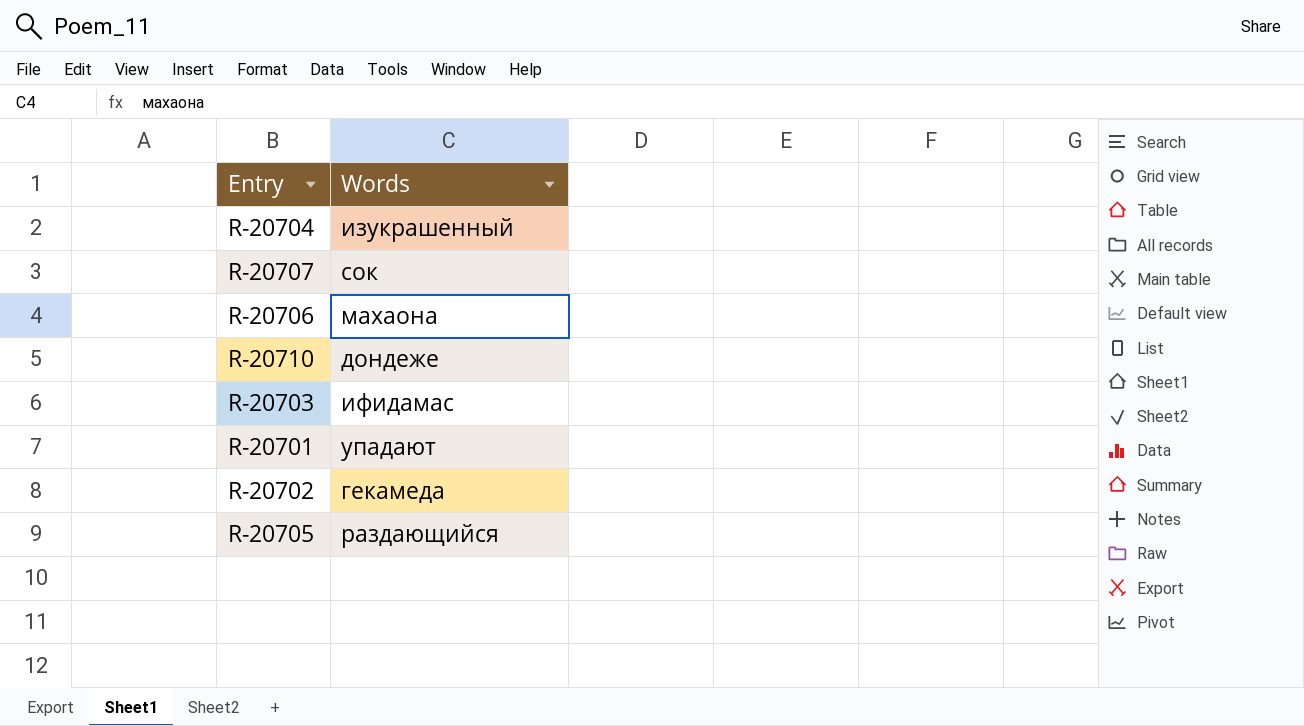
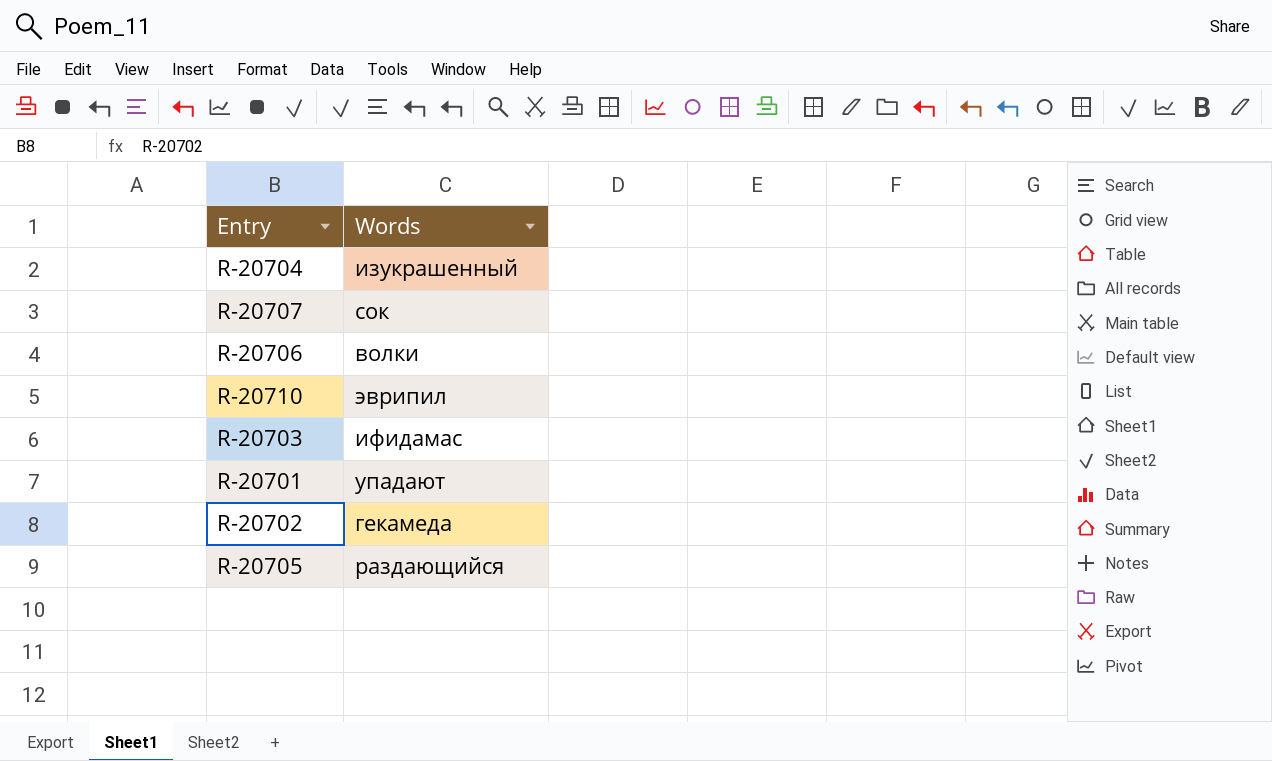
R-20706 | Words: махаона -> волки
R-20710 | Words: дондеже -> эврипил

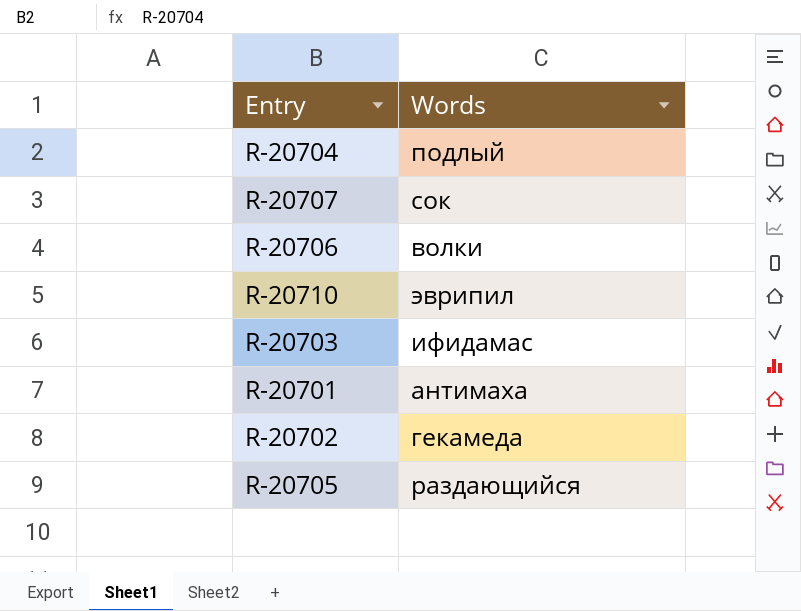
R-20704 | Words: изукрашенный -> подлый
R-20701 | Words: упадают -> антимаха

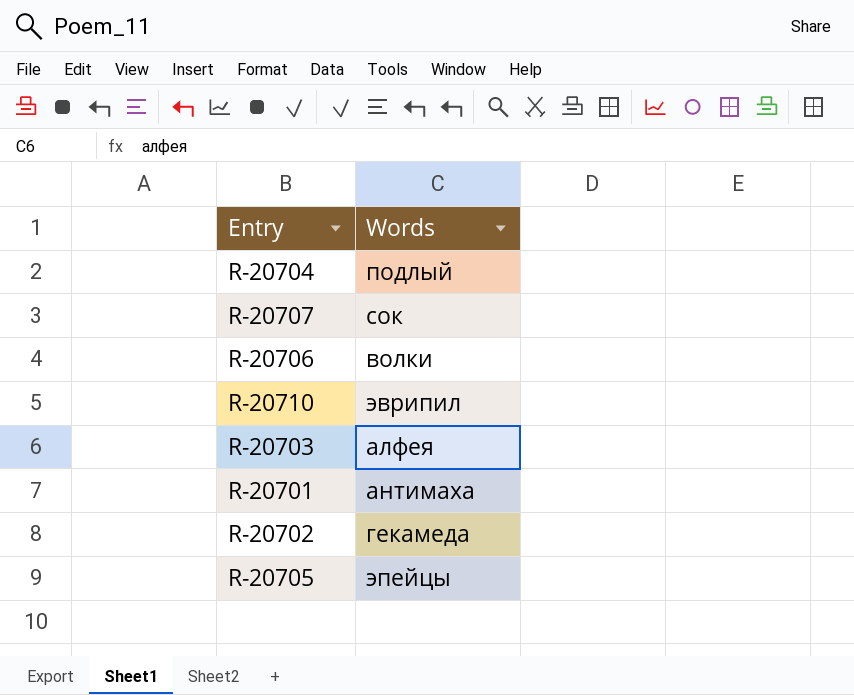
R-20703 | Words: ифидамас -> алфея
R-20705 | Words: раздающийся -> эпейцы

